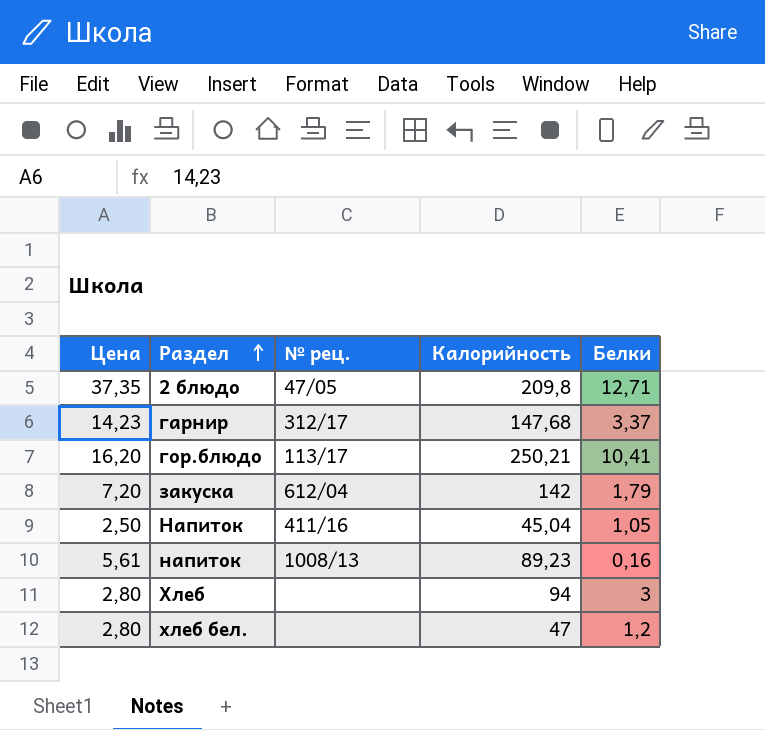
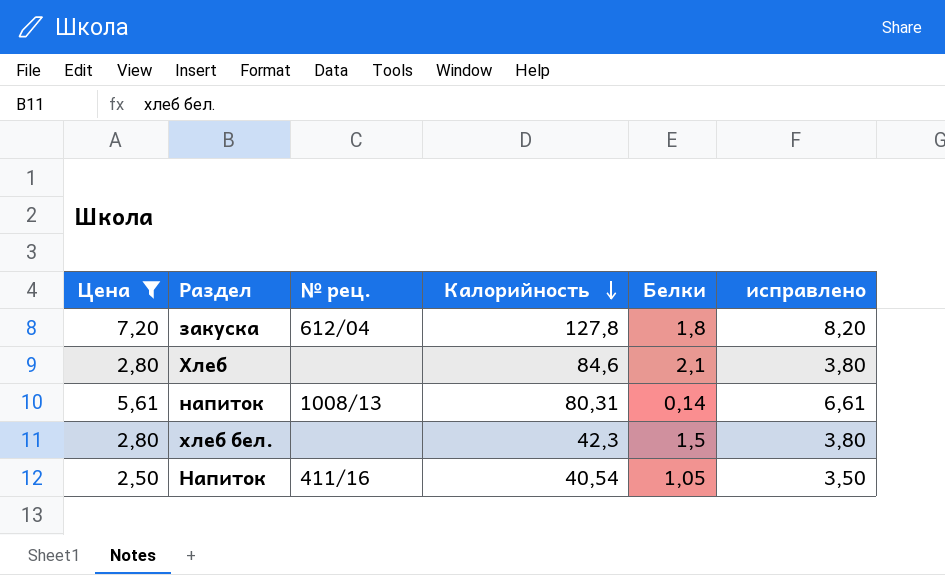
filter: none -> Цена <= 7,20
row order: Раздел ascending -> Калорийность descending
column исправлено | formula: none -> [Цена] + 1
закуска | Калорийность: 142 -> 127,8
закуска | Белки: 1,79 -> 1,8
Хлеб | Калорийность: 94 -> 84,6
Хлеб | Белки: 3 -> 2,1
напиток | Калорийность: 89,23 -> 80,31
напиток | Белки: 0,16 -> 0,14
хлеб бел. | Калорийность: 47 -> 42,3
хлеб бел. | Белки: 1,2 -> 1,5
Напиток | Калорийность: 45,04 -> 40,54

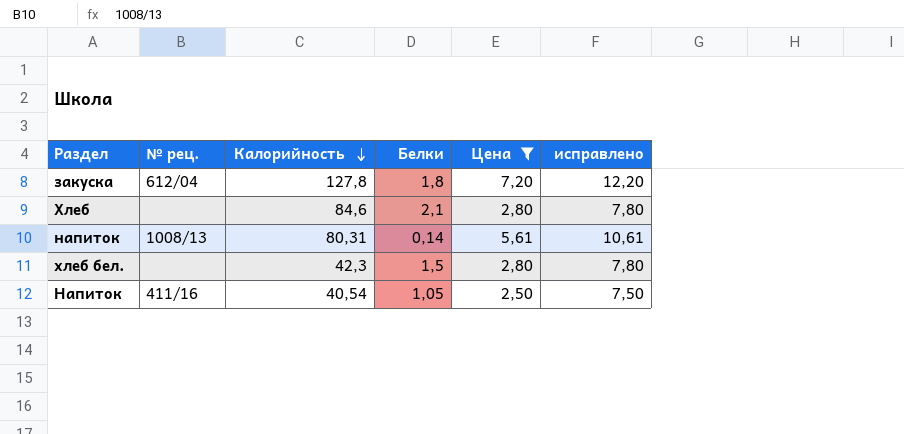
column Цена | position: 1 -> 5
column исправлено | formula: [Цена] + 1 -> [Цена] + 5

